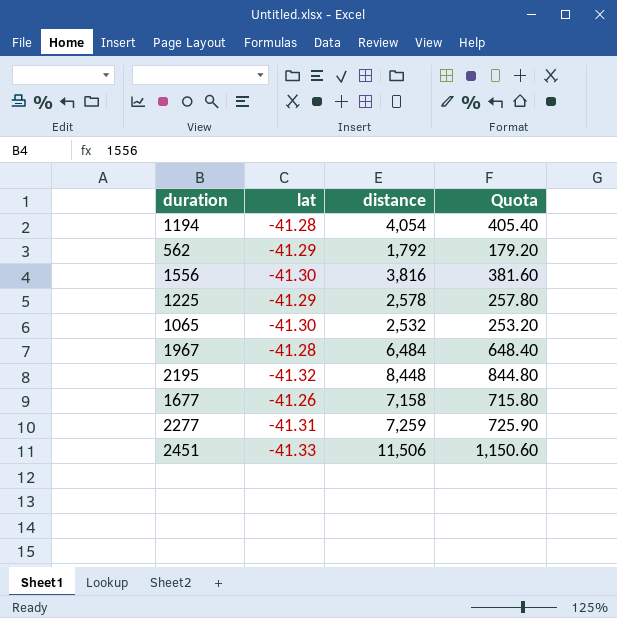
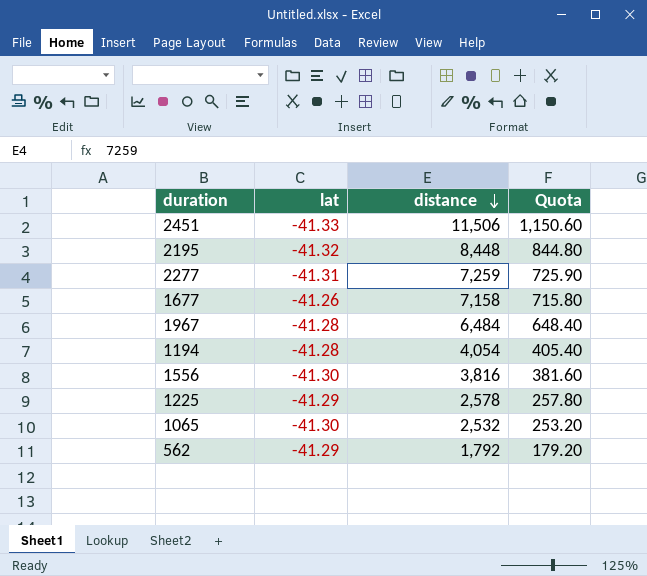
row order: none -> distance descending

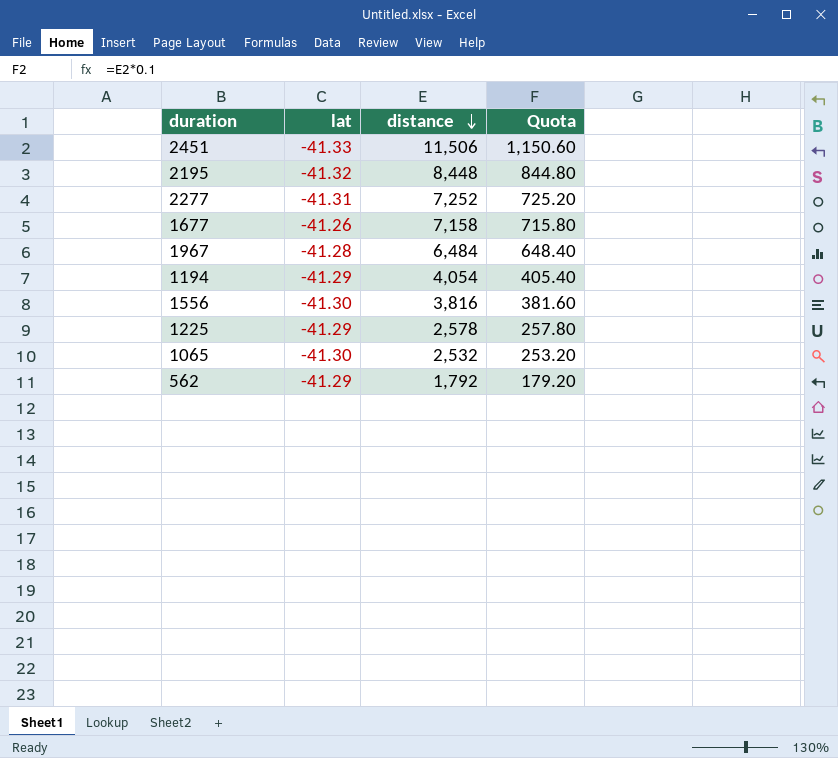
2277 | distance: 7,259 -> 7,252
2277 | Quota: 725.90 -> 725.20
1194 | lat: -41.28 -> -41.29

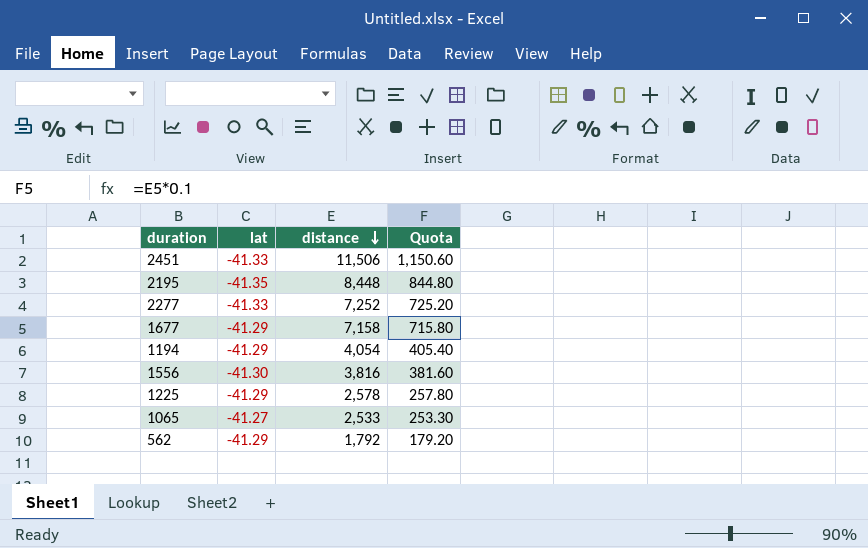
row 1967: -41.28 | 6,484 | 648.40 -> none
2195 | lat: -41.32 -> -41.35
2277 | lat: -41.31 -> -41.33
1677 | lat: -41.26 -> -41.29
1065 | lat: -41.30 -> -41.27
1065 | distance: 2,532 -> 2,533
1065 | Quota: 253.20 -> 253.30

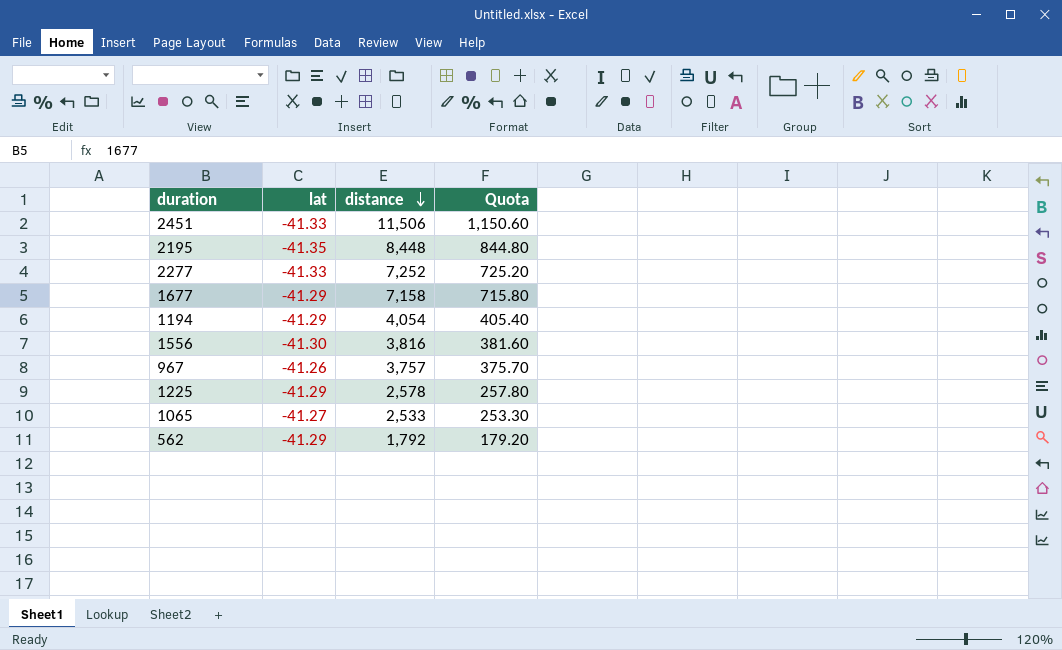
row 967: none -> -41.26 | 3,757 | 375.70

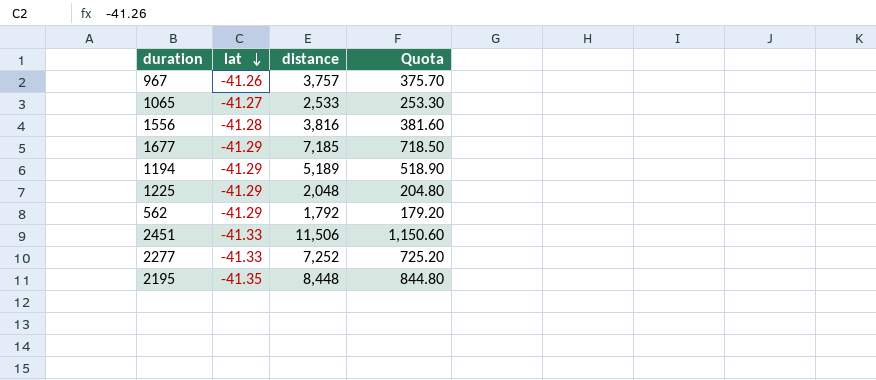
row order: distance descending -> lat descending
1556 | lat: -41.30 -> -41.28
1677 | distance: 7,158 -> 7,185
1677 | Quota: 715.80 -> 718.50
1194 | distance: 4,054 -> 5,189
1194 | Quota: 405.40 -> 518.90
1225 | distance: 2,578 -> 2,048
1225 | Quota: 257.80 -> 204.80

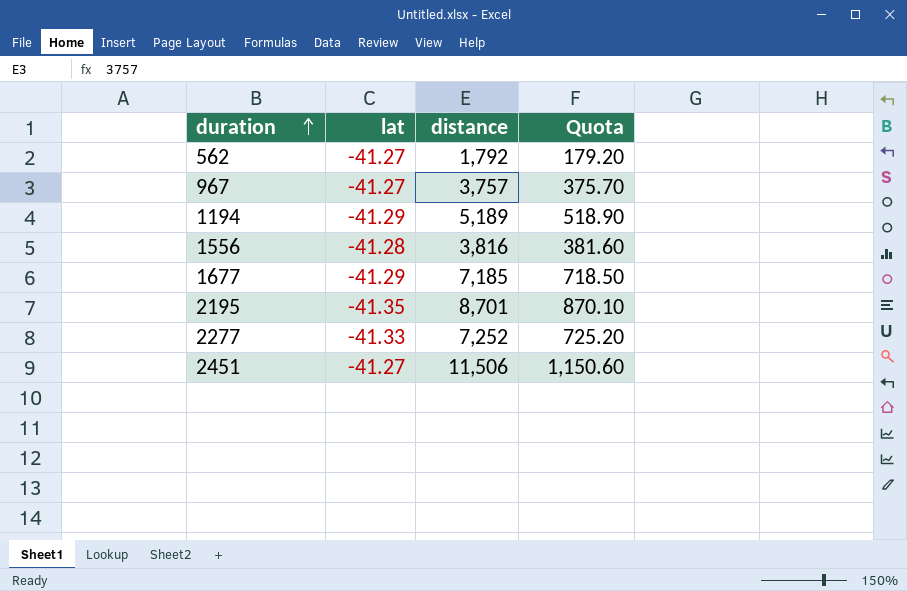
row order: lat descending -> duration ascending
row 1065: -41.27 | 2,533 | 253.30 -> none
row 1225: -41.29 | 2,048 | 204.80 -> none
562 | lat: -41.29 -> -41.27
967 | lat: -41.26 -> -41.27
2195 | distance: 8,448 -> 8,701
2195 | Quota: 844.80 -> 870.10
2451 | lat: -41.33 -> -41.27

